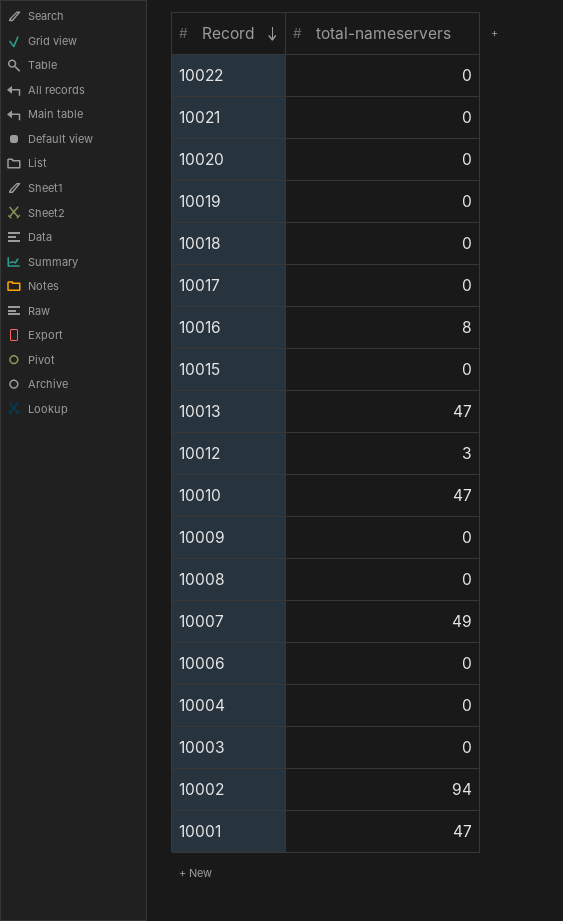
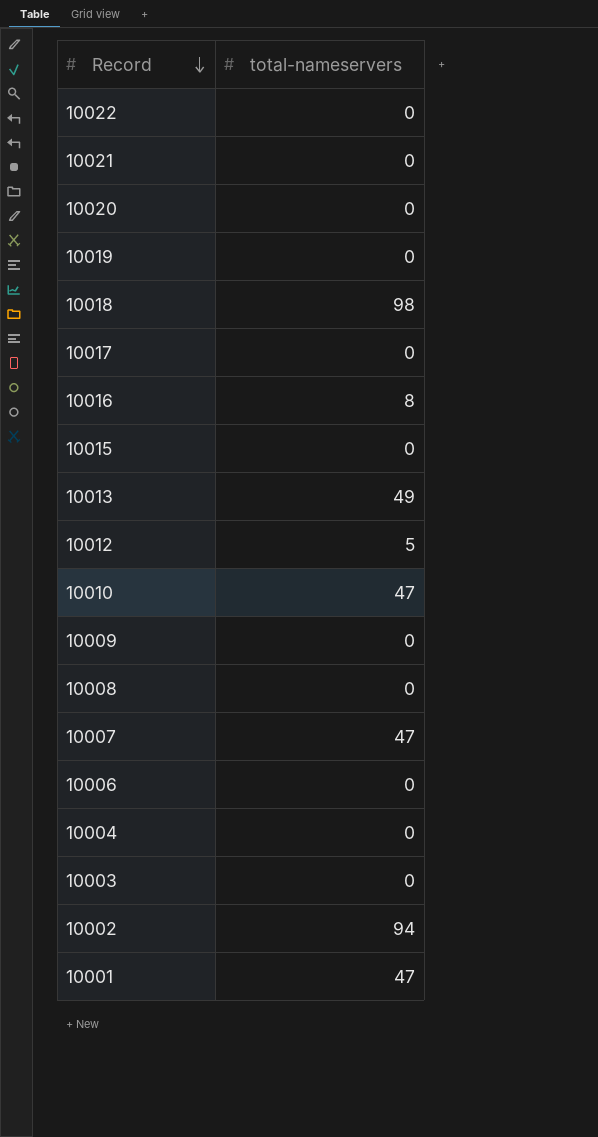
10018 | total-nameservers: 0 -> 98
10013 | total-nameservers: 47 -> 49
10012 | total-nameservers: 3 -> 5
10007 | total-nameservers: 49 -> 47

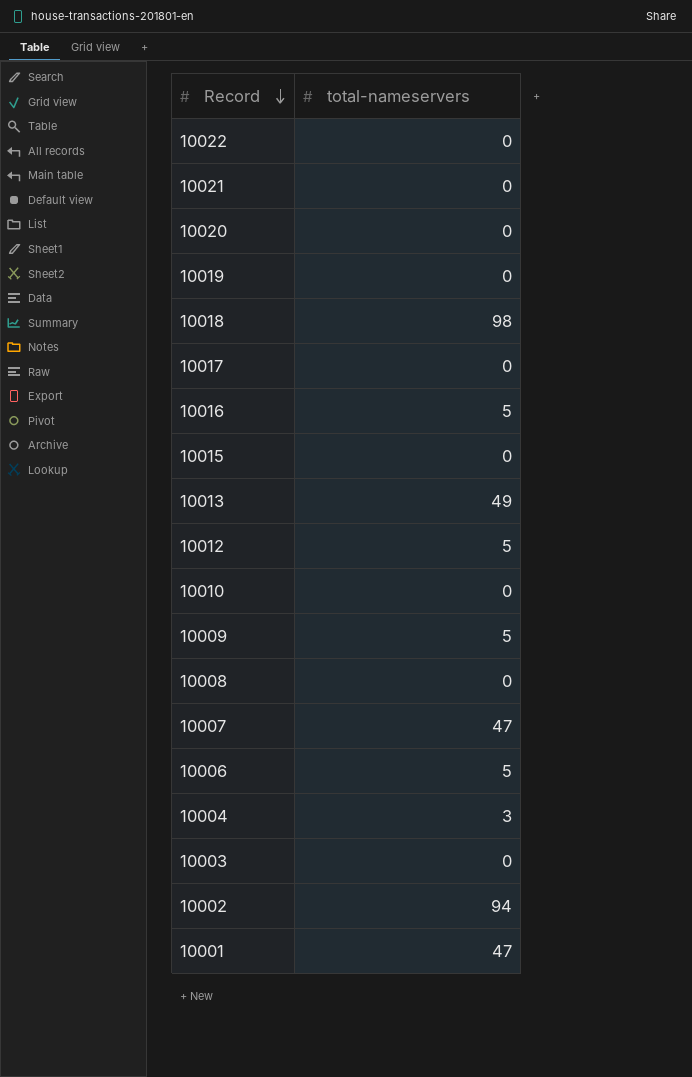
10016 | total-nameservers: 8 -> 5
10010 | total-nameservers: 47 -> 0
10009 | total-nameservers: 0 -> 5
10006 | total-nameservers: 0 -> 5
10004 | total-nameservers: 0 -> 3

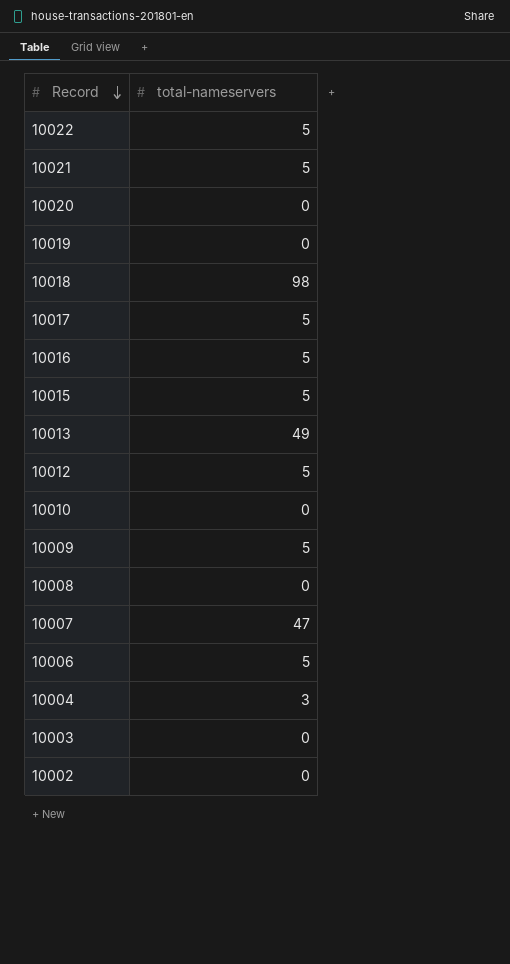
row 10001: 47 -> none
10022 | total-nameservers: 0 -> 5
10021 | total-nameservers: 0 -> 5
10017 | total-nameservers: 0 -> 5
10015 | total-nameservers: 0 -> 5
10002 | total-nameservers: 94 -> 0

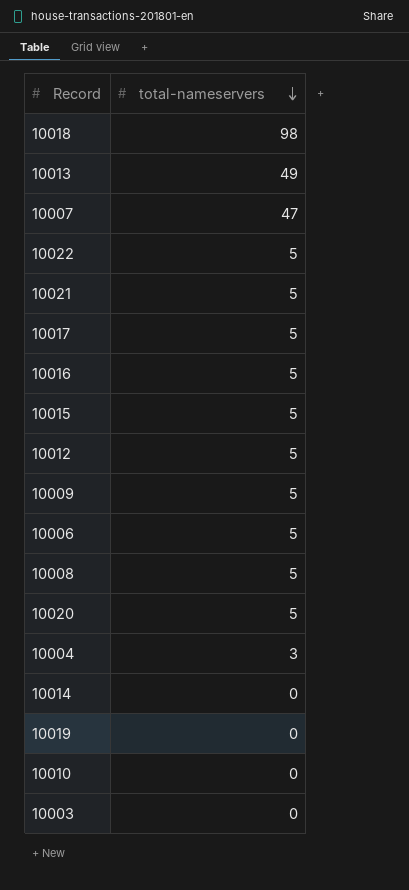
row order: Record descending -> total-nameservers descending
row 10002: 0 -> none
10008 | total-nameservers: 0 -> 5
10020 | total-nameservers: 0 -> 5
row 10014: none -> 0

